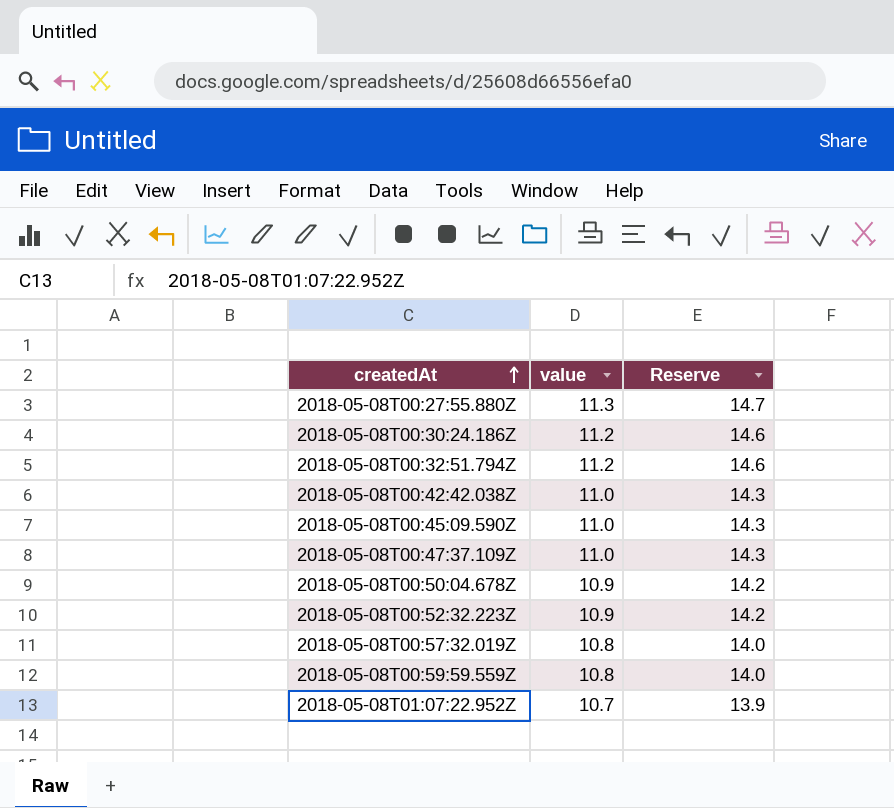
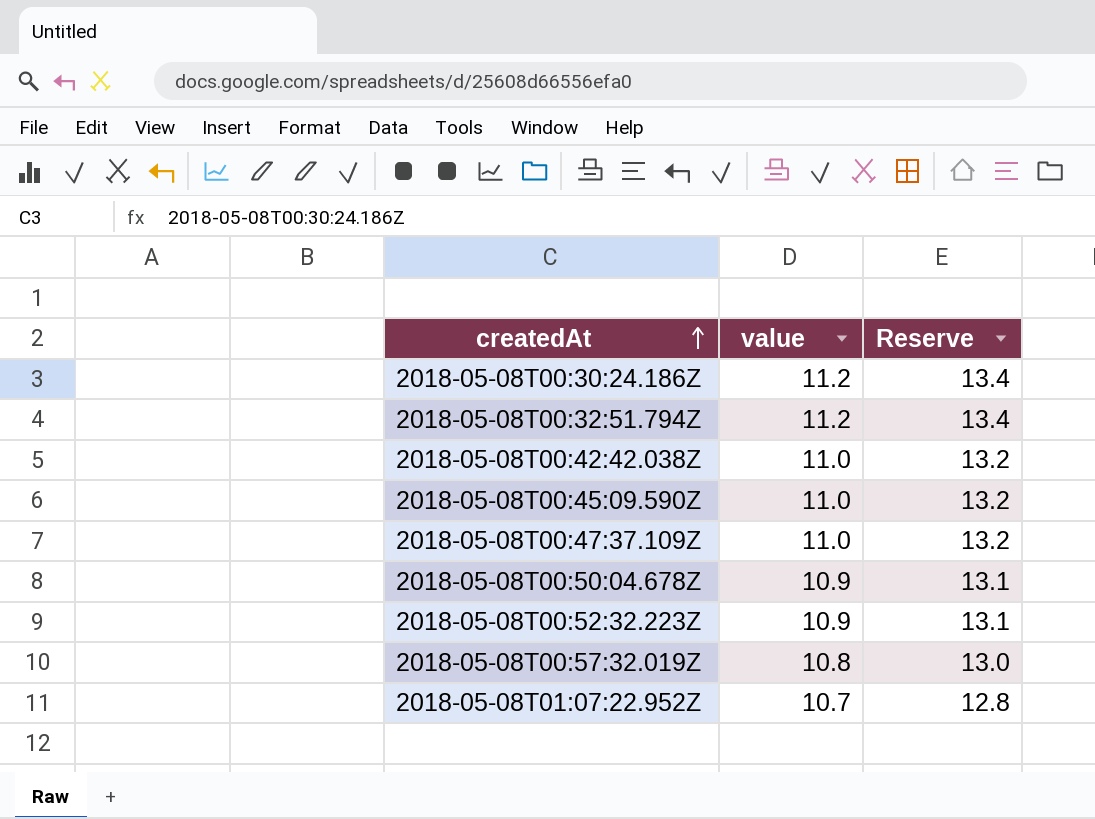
column Reserve | formula: [value] * 1.3 -> [value] * 1.2
row 2018-05-08T00:27:55.880Z: 11.3 | 14.7 -> none
row 2018-05-08T00:59:59.559Z: 10.8 | 14.0 -> none

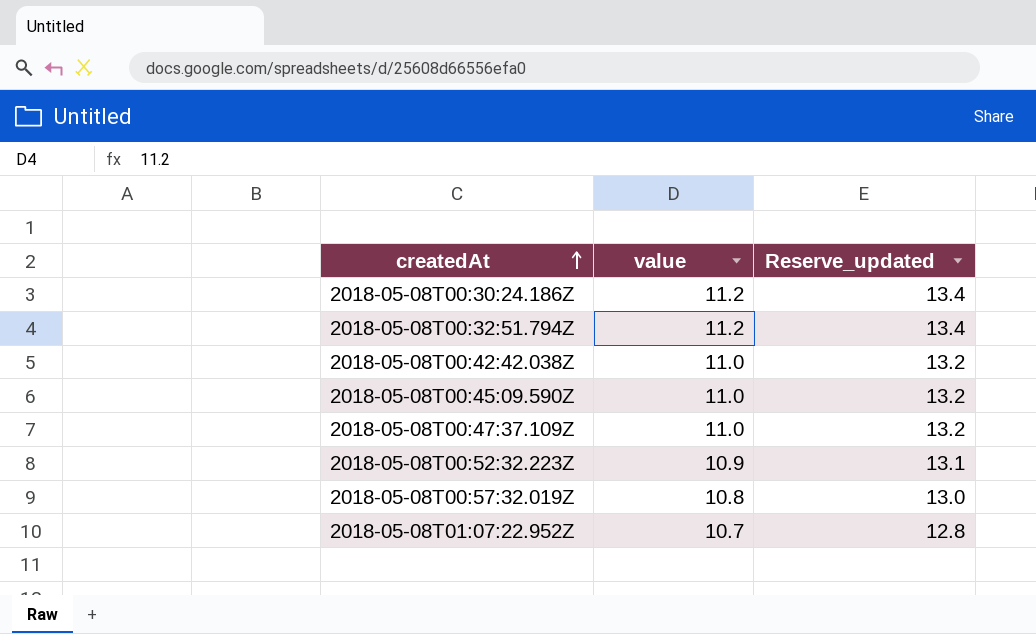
column name: Reserve -> Reserve_updated
row 2018-05-08T00:50:04.678Z: 10.9 | 13.1 -> none

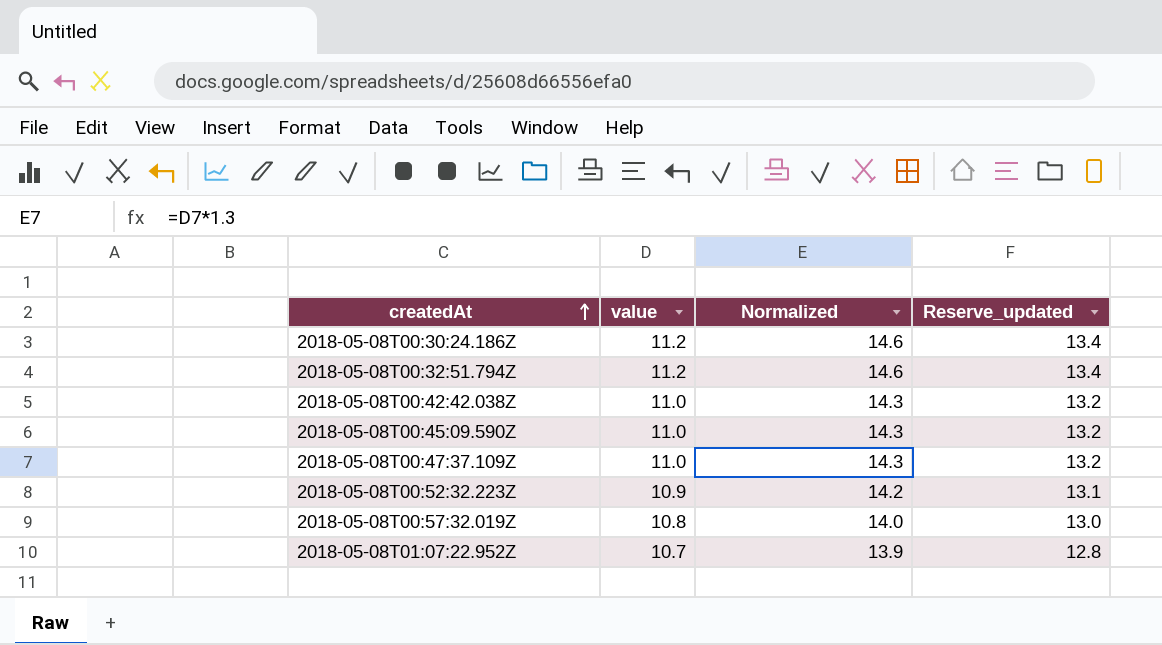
column Normalized | formula: none -> [value] * 1.3

